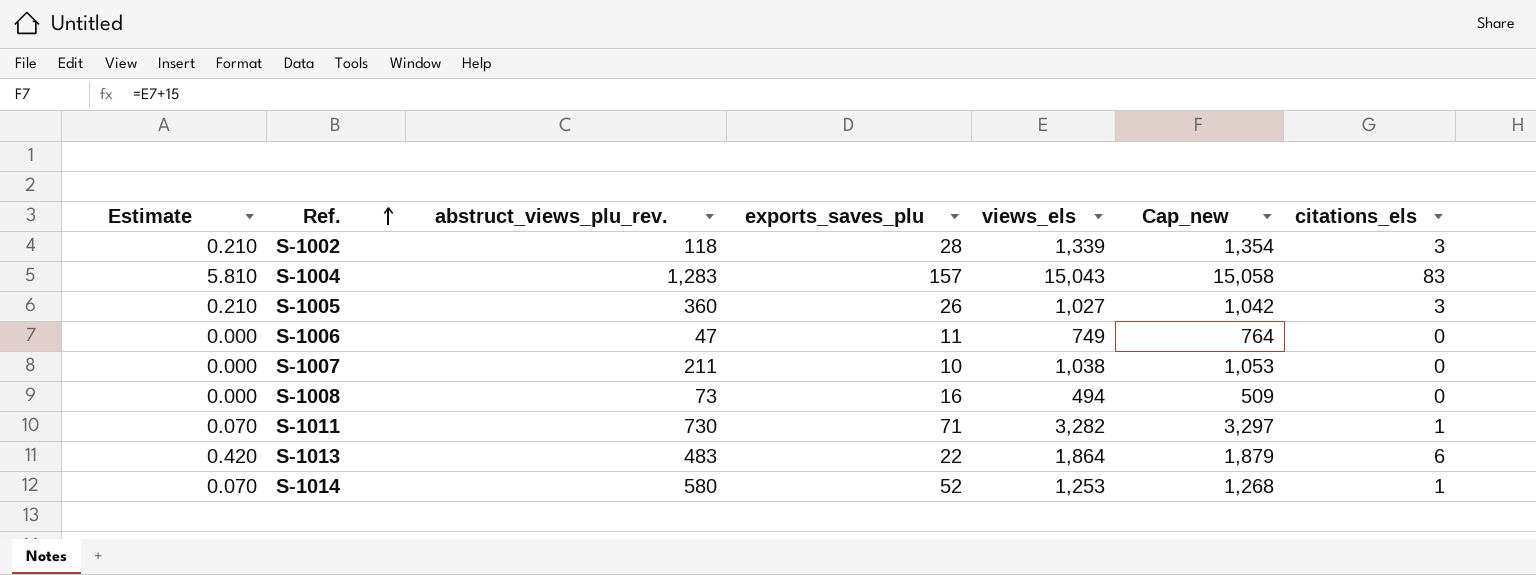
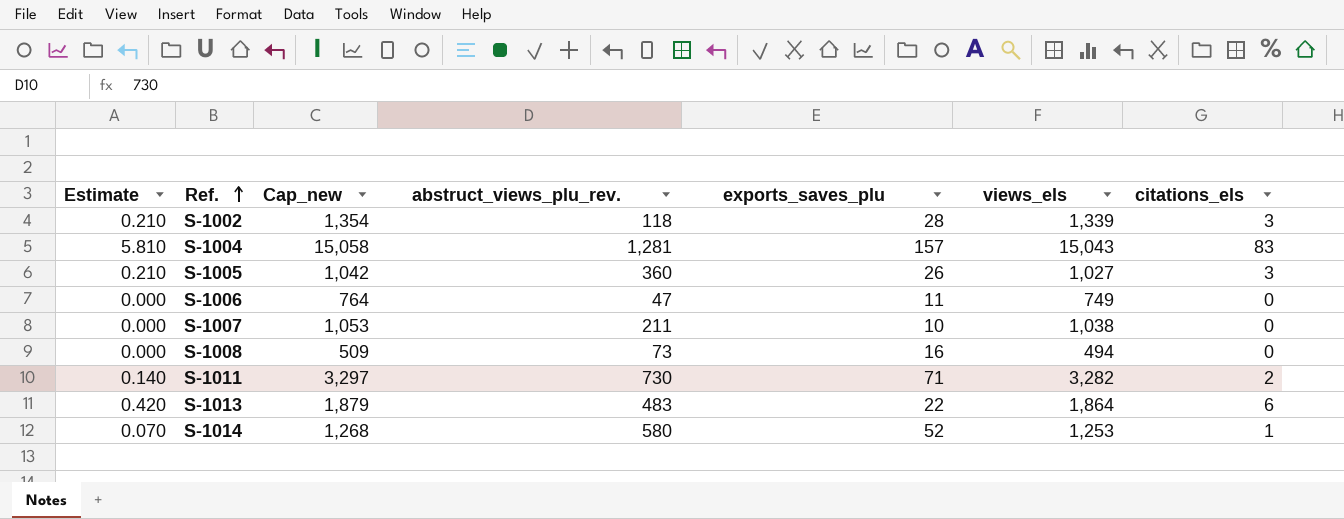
column Cap_new | position: 6 -> 3
S-1004 | abstruct_views_plu_rev.: 1,283 -> 1,281
S-1011 | Estimate: 0.070 -> 0.140
S-1011 | citations_els: 1 -> 2

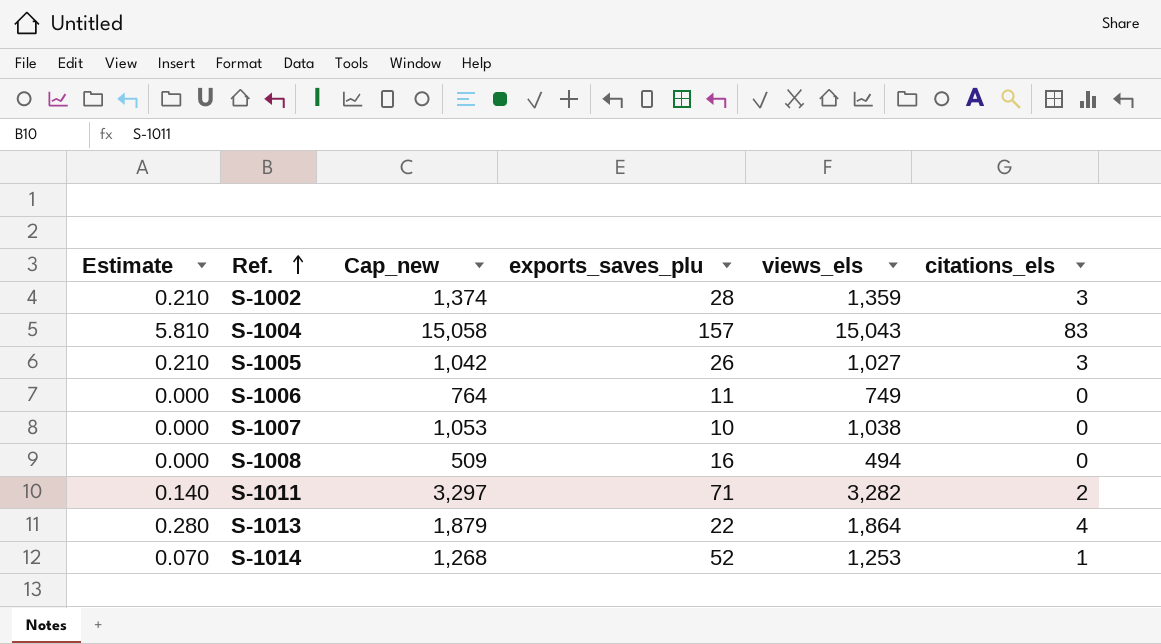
column abstruct_views_plu_rev. | position: 4 -> none
S-1002 | Cap_new: 1,354 -> 1,374
S-1002 | views_els: 1,339 -> 1,359
S-1013 | Estimate: 0.420 -> 0.280
S-1013 | citations_els: 6 -> 4

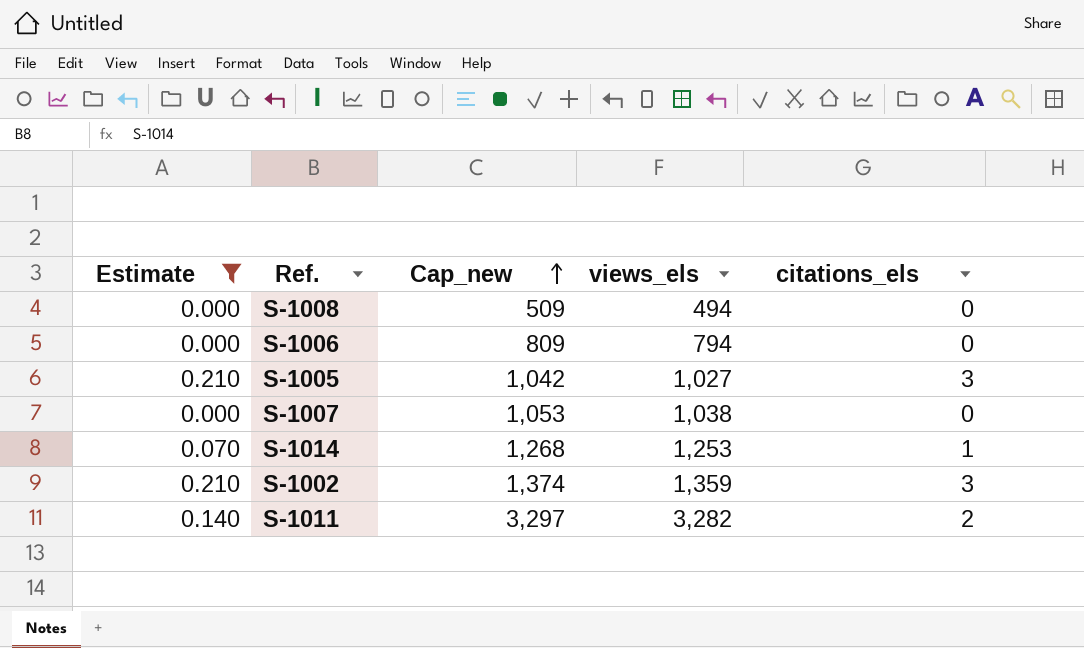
filter: none -> Estimate <= 0.210
row order: Ref. ascending -> Cap_new ascending
column exports_saves_plu | position: 4 -> none
S-1006 | Cap_new: 764 -> 809
S-1006 | views_els: 749 -> 794

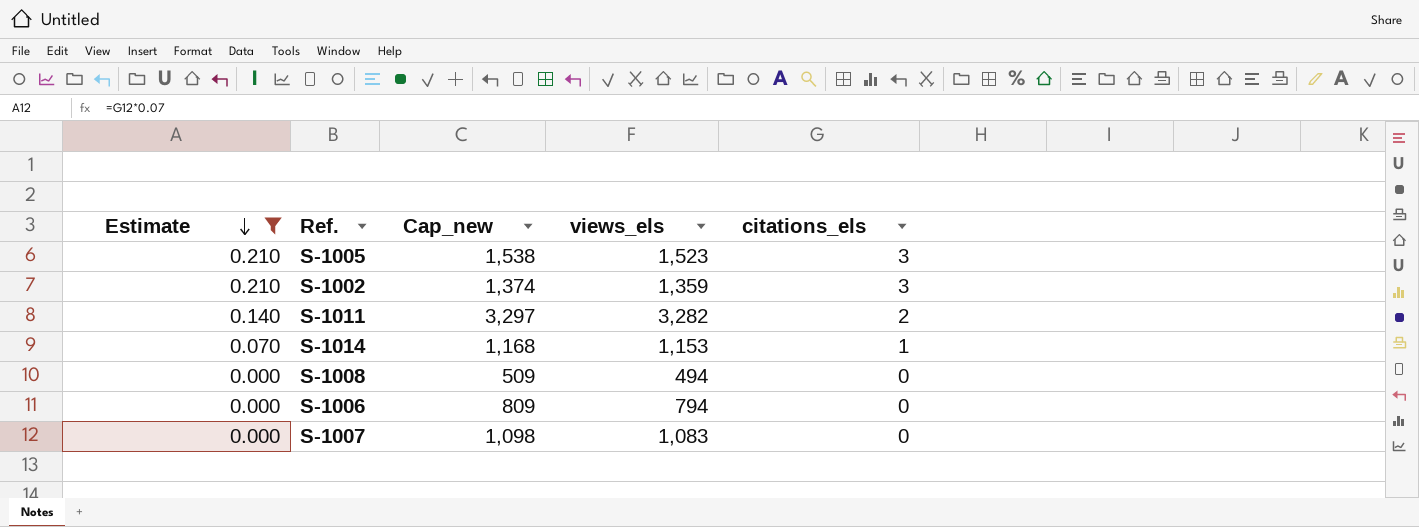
row order: Cap_new ascending -> Estimate descending
S-1005 | Cap_new: 1,042 -> 1,538
S-1005 | views_els: 1,027 -> 1,523
S-1014 | Cap_new: 1,268 -> 1,168
S-1014 | views_els: 1,253 -> 1,153
S-1007 | Cap_new: 1,053 -> 1,098
S-1007 | views_els: 1,038 -> 1,083

